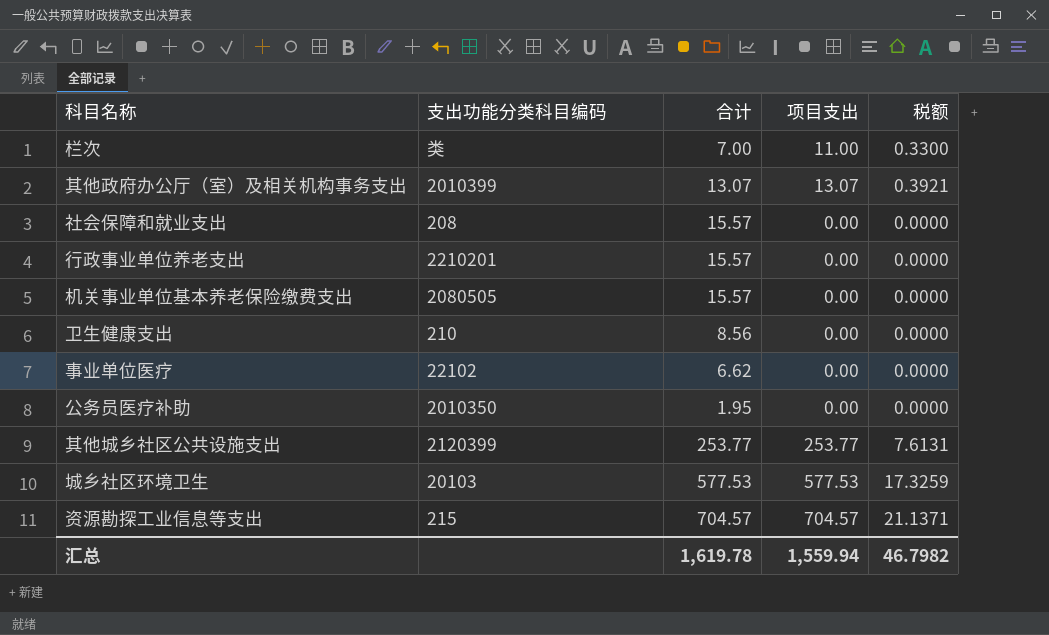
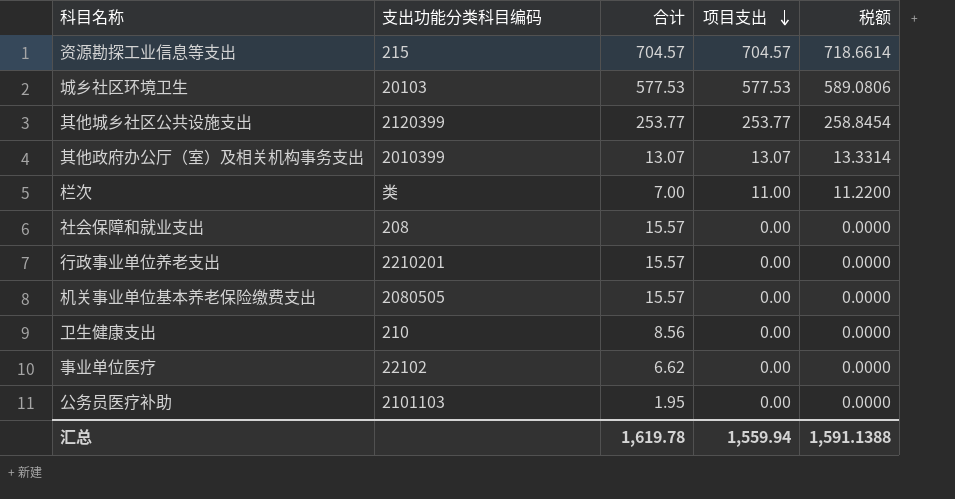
row order: none -> 项目支出 descending
column 税额 | formula: [项目支出] * 0.03 -> [项目支出] * 1.02
公务员医疗补助 | 支出功能分类科目编码: 2010350 -> 2101103
汇总 | 税额: 46.7982 -> 1,591.1388

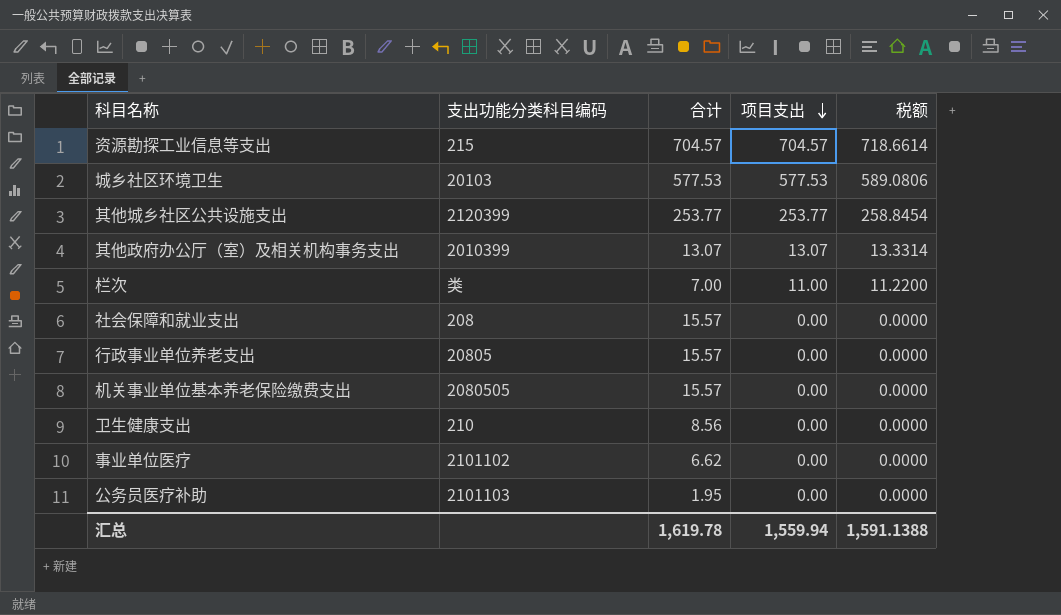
行政事业单位养老支出 | 支出功能分类科目编码: 2210201 -> 20805
事业单位医疗 | 支出功能分类科目编码: 22102 -> 2101102

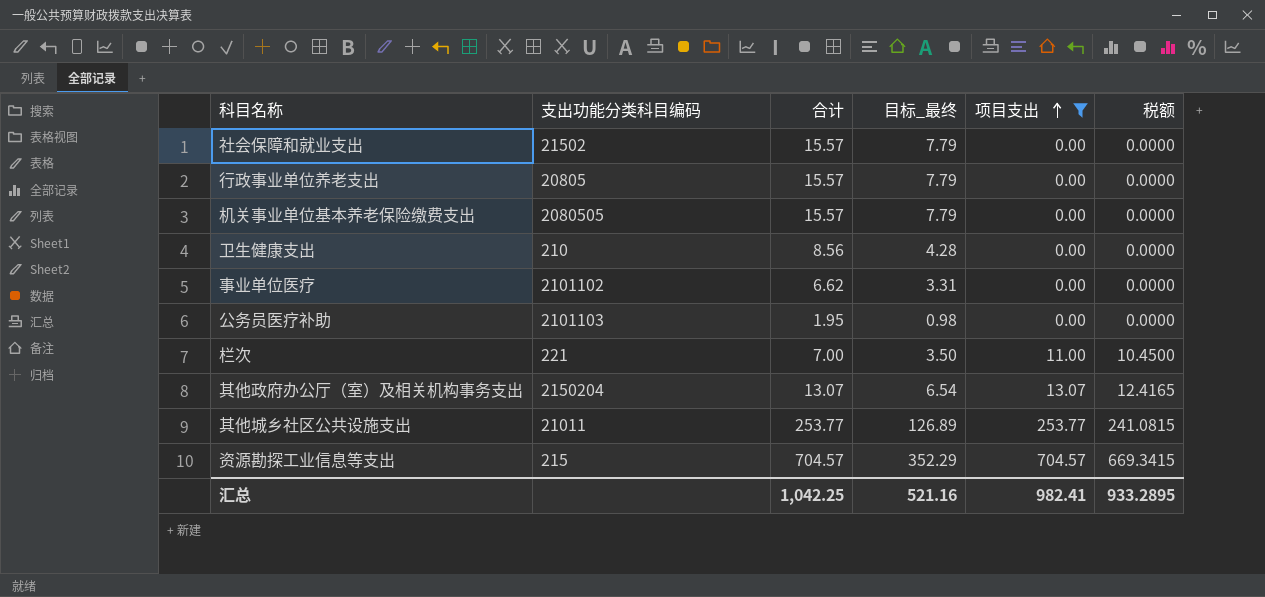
filter: none -> 项目支出 != 577.53
row order: 项目支出 descending -> 项目支出 ascending
column 目标_最终 | formula: none -> [合计] * 0.5
column 税额 | formula: [项目支出] * 1.02 -> [项目支出] * 0.95
社会保障和就业支出 | 支出功能分类科目编码: 208 -> 21502
栏次 | 支出功能分类科目编码: 类 -> 221
其他政府办公厅（室）及相关机构事务支出 | 支出功能分类科目编码: 2010399 -> 2150204
其他城乡社区公共设施支出 | 支出功能分类科目编码: 2120399 -> 21011
汇总 | 合计: 1,619.78 -> 1,042.25
汇总 | 项目支出: 1,559.94 -> 982.41
汇总 | 税额: 1,591.1388 -> 933.2895

